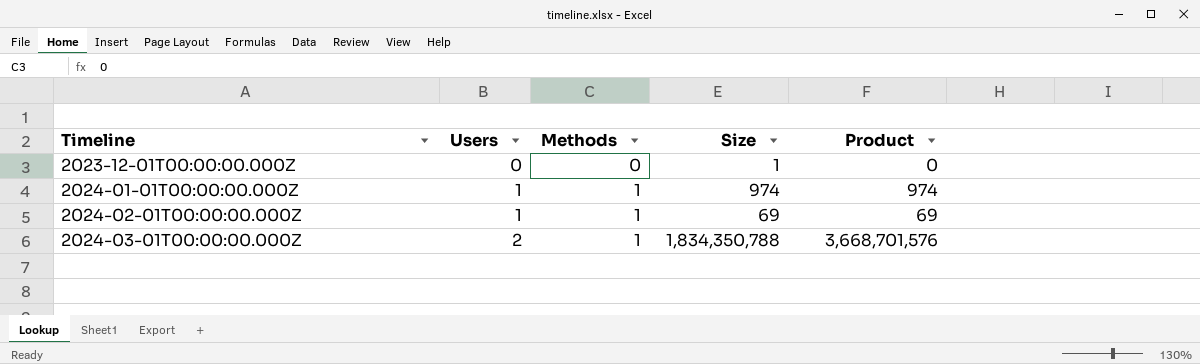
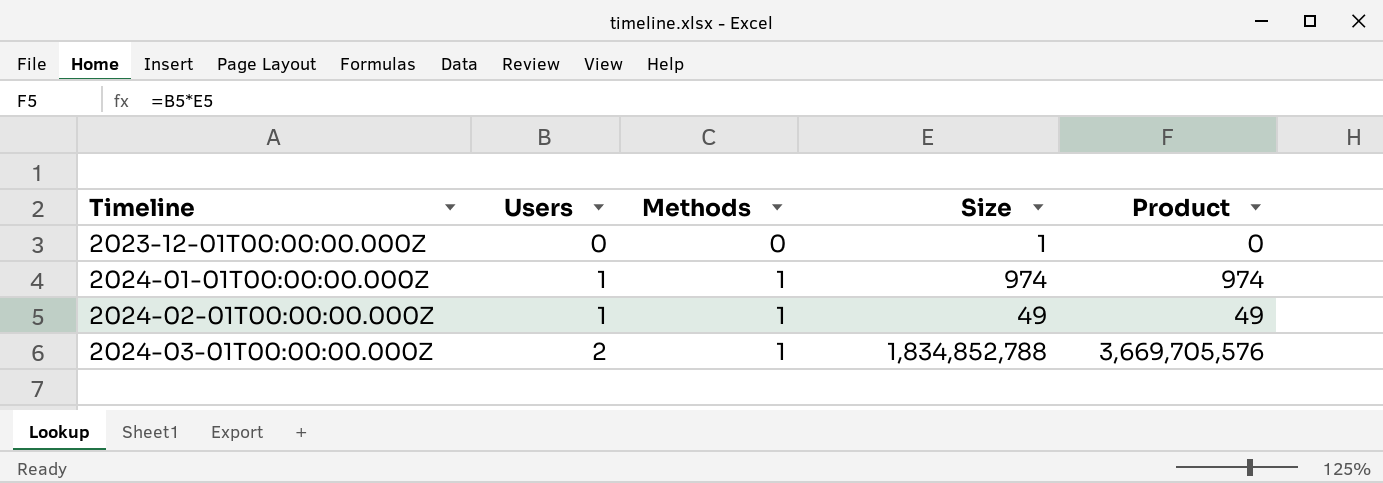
2024-02-01T00:00:00.000Z | Size: 69 -> 49
2024-02-01T00:00:00.000Z | Product: 69 -> 49
2024-03-01T00:00:00.000Z | Size: 1,834,350,788 -> 1,834,852,788
2024-03-01T00:00:00.000Z | Product: 3,668,701,576 -> 3,669,705,576

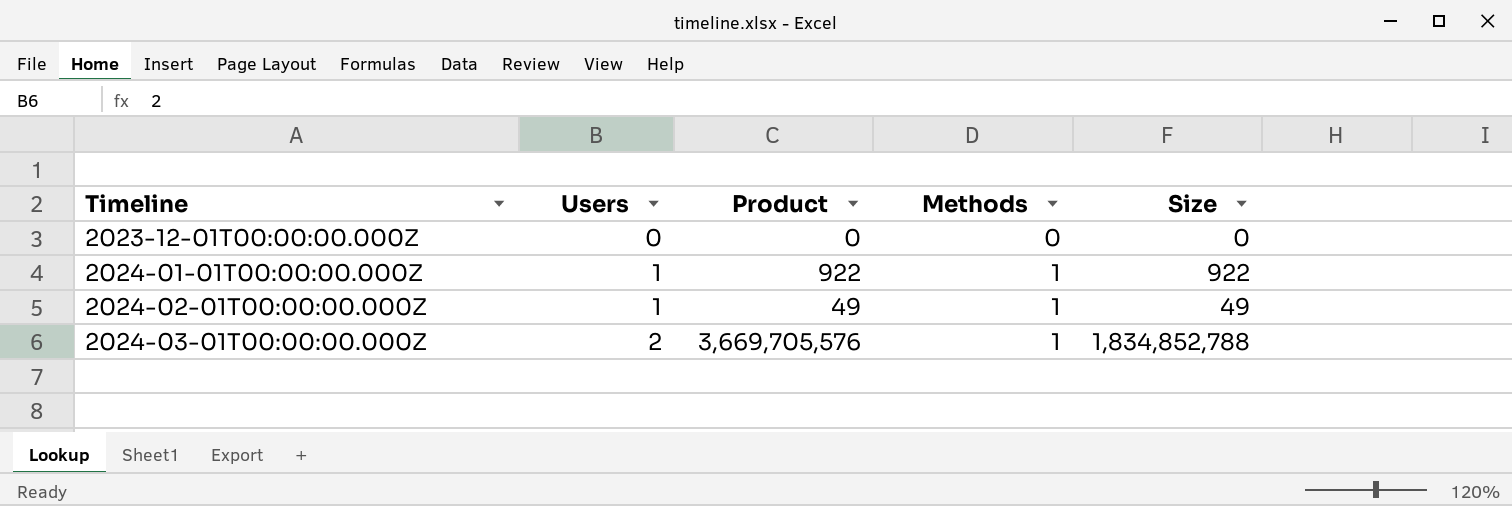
column Product | position: 5 -> 3
2023-12-01T00:00:00.000Z | Size: 1 -> 0
2024-01-01T00:00:00.000Z | Product: 974 -> 922
2024-01-01T00:00:00.000Z | Size: 974 -> 922

